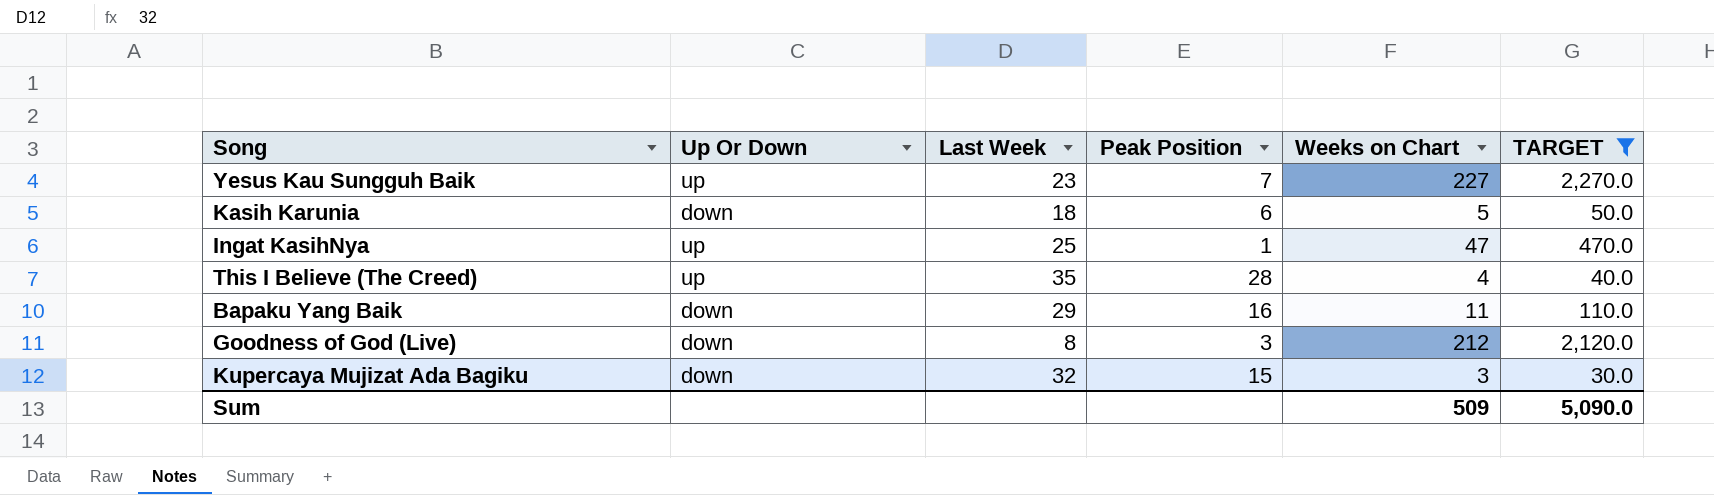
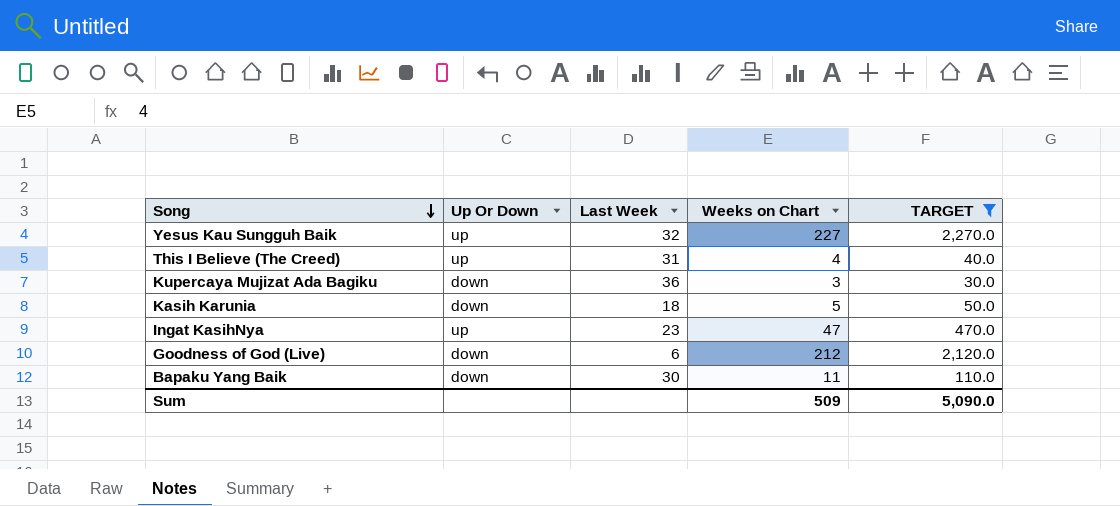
row order: none -> Song descending
column Peak Position | position: 4 -> none
Yesus Kau Sungguh Baik | Last Week: 23 -> 32
This I Believe (The Creed) | Last Week: 35 -> 31
Kupercaya Mujizat Ada Bagiku | Last Week: 32 -> 36
Ingat KasihNya | Last Week: 25 -> 23
Goodness of God (Live) | Last Week: 8 -> 6
Bapaku Yang Baik | Last Week: 29 -> 30

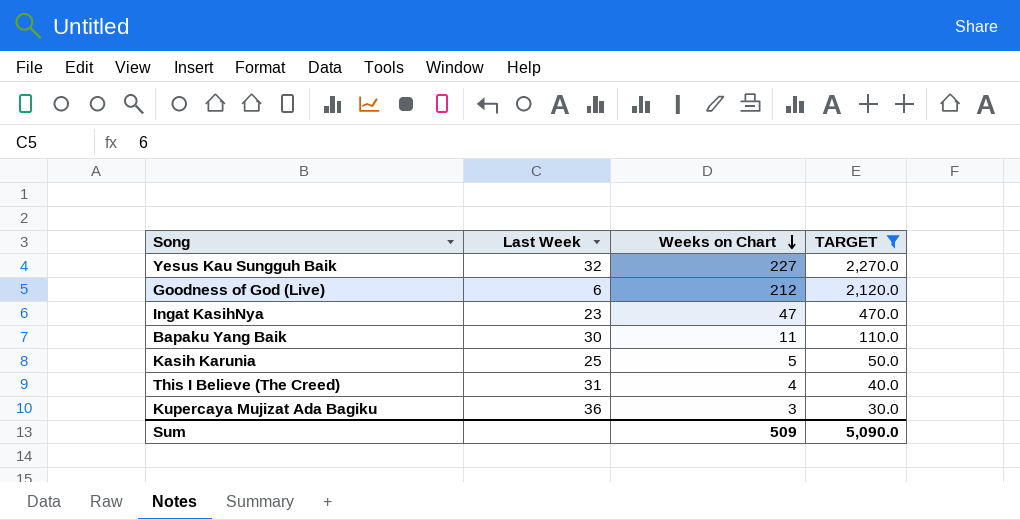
row order: Song descending -> Weeks on Chart descending
column Up Or Down | position: 2 -> none
Kasih Karunia | Last Week: 18 -> 25

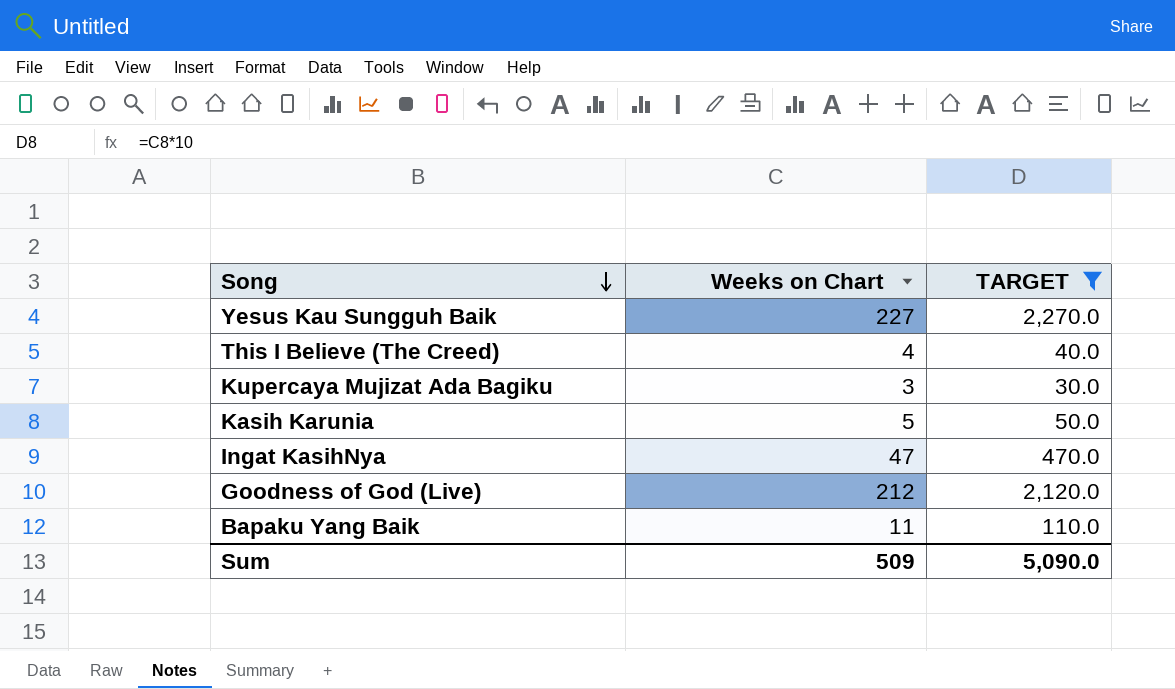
row order: Weeks on Chart descending -> Song descending
column Last Week | position: 2 -> none

